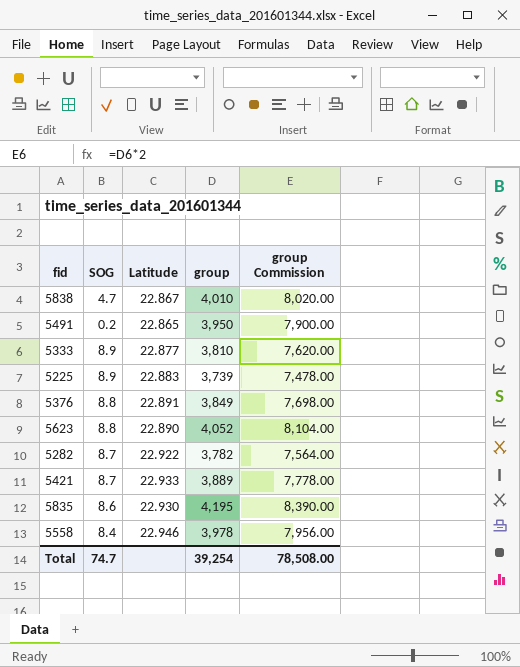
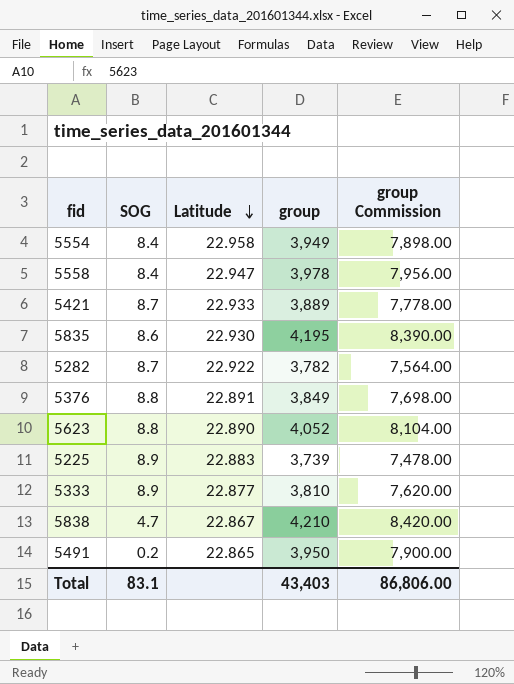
row order: none -> Latitude descending
row 5554: none -> 8.4 | 22.958 | 3,949 | 7,898.00
5558 | Latitude: 22.946 -> 22.947
5838 | group: 4,010 -> 4,210
5838 | group Commission: 8,020.00 -> 8,420.00
Total | SOG: 74.7 -> 83.1
Total | group: 39,254 -> 43,403
Total | group Commission: 78,508.00 -> 86,806.00

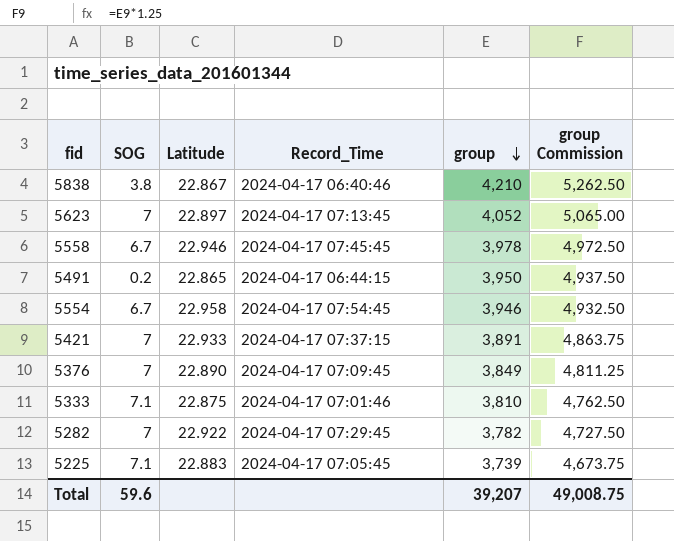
row order: Latitude descending -> group descending
column Record_Time | position: none -> 4
column group Commission | formula: [group] * 2 -> [group] * 1.25
row 5835: 8.6 | 22.930 | 4,195 | 8,390.00 -> none
5838 | SOG: 4.7 -> 3.8
5623 | SOG: 8.8 -> 7
5623 | Latitude: 22.890 -> 22.897
5558 | SOG: 8.4 -> 6.7
5558 | Latitude: 22.947 -> 22.946
5554 | SOG: 8.4 -> 6.7
5554 | group: 3,949 -> 3,946
5421 | SOG: 8.7 -> 7
5421 | group: 3,889 -> 3,891
5376 | SOG: 8.8 -> 7
5376 | Latitude: 22.891 -> 22.890
5333 | SOG: 8.9 -> 7.1
5333 | Latitude: 22.877 -> 22.875
5282 | SOG: 8.7 -> 7
5225 | SOG: 8.9 -> 7.1
Total | SOG: 83.1 -> 59.6
Total | group: 43,403 -> 39,207
Total | group Commission: 86,806.00 -> 49,008.75

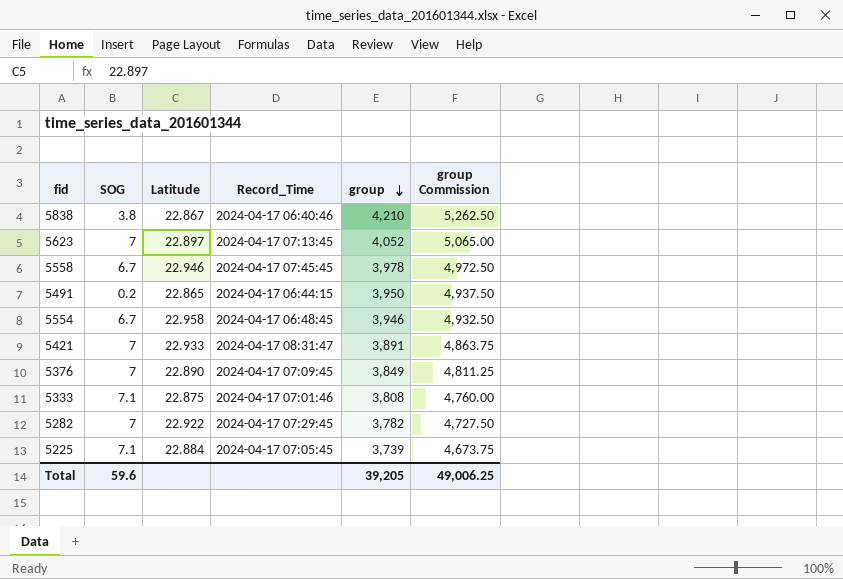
5554 | Record_Time: 2024-04-17 07:54:45 -> 2024-04-17 06:48:45
5421 | Record_Time: 2024-04-17 07:37:15 -> 2024-04-17 08:31:47
5333 | group: 3,810 -> 3,808
5333 | group Commission: 4,762.50 -> 4,760.00
5225 | Latitude: 22.883 -> 22.884
Total | group: 39,207 -> 39,205
Total | group Commission: 49,008.75 -> 49,006.25

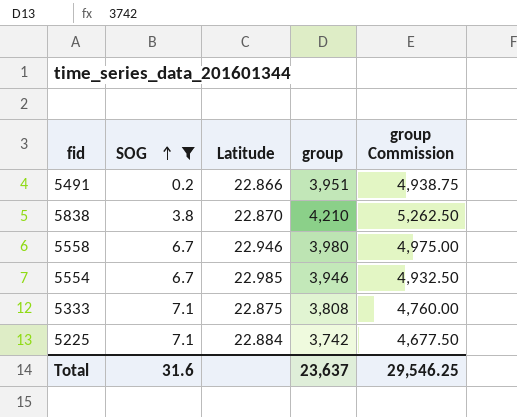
filter: none -> SOG != 7
row order: group descending -> SOG ascending
column Record_Time | position: 4 -> none
5491 | Latitude: 22.865 -> 22.866
5491 | group: 3,950 -> 3,951
5491 | group Commission: 4,937.50 -> 4,938.75
5838 | Latitude: 22.867 -> 22.870
5558 | group: 3,978 -> 3,980
5558 | group Commission: 4,972.50 -> 4,975.00
5554 | Latitude: 22.958 -> 22.985
5225 | group: 3,739 -> 3,742
5225 | group Commission: 4,673.75 -> 4,677.50
Total | SOG: 59.6 -> 31.6
Total | group: 39,205 -> 23,637
Total | group Commission: 49,006.25 -> 29,546.25

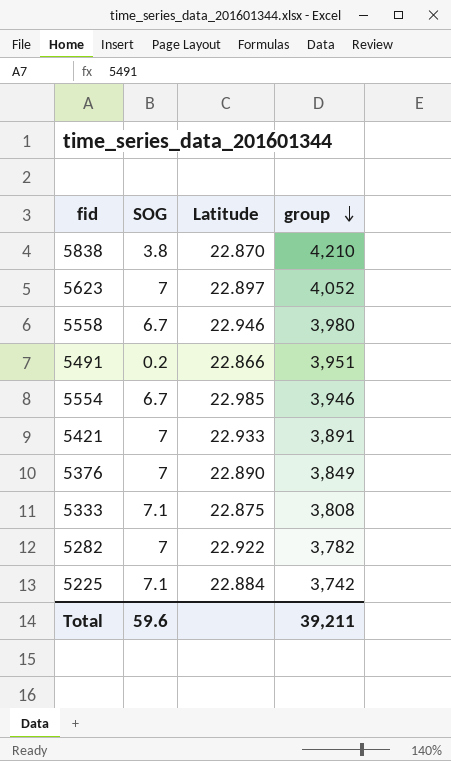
filter: SOG != 7 -> none
row order: SOG ascending -> group descending
column group Commission | formula: [group] * 1.25 -> none
Total | SOG: 31.6 -> 59.6
Total | group: 23,637 -> 39,211

